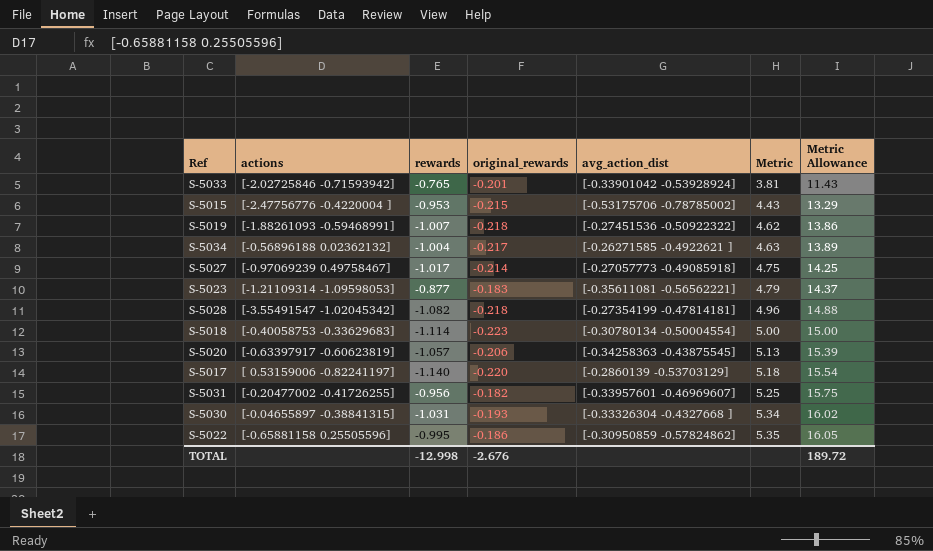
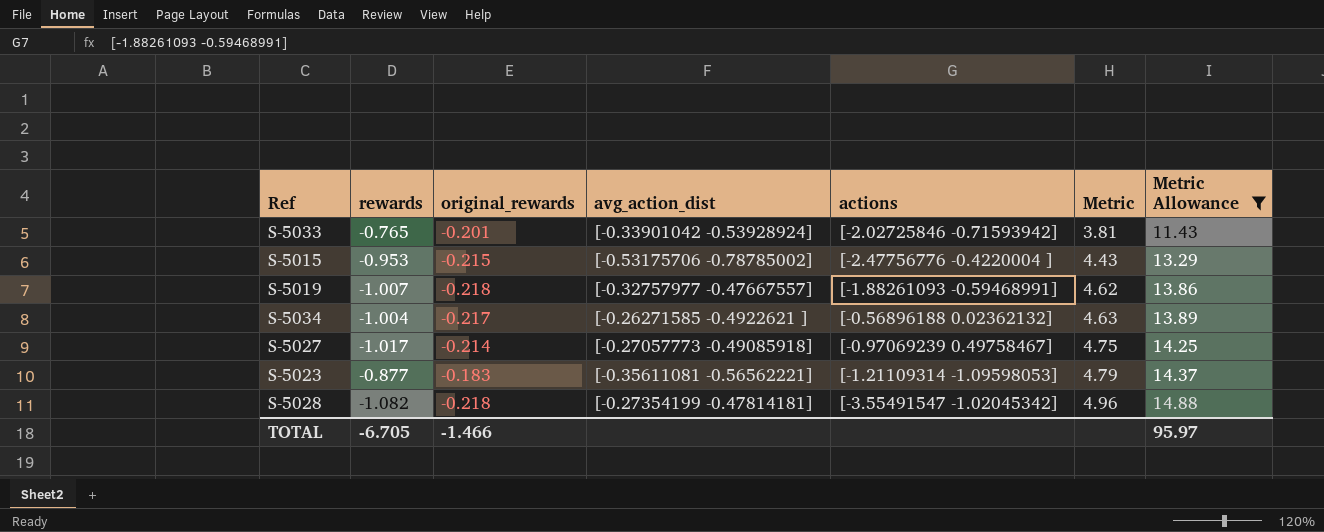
filter: none -> Metric Allowance <= 14.88
column actions | position: 2 -> 5
S-5019 | avg_action_dist: [-0.27451536 -0.50922322] -> [-0.32757977 -0.47667557]
TOTAL | rewards: -12.998 -> -6.705
TOTAL | original_rewards: -2.676 -> -1.466
TOTAL | Metric Allowance: 189.72 -> 95.97

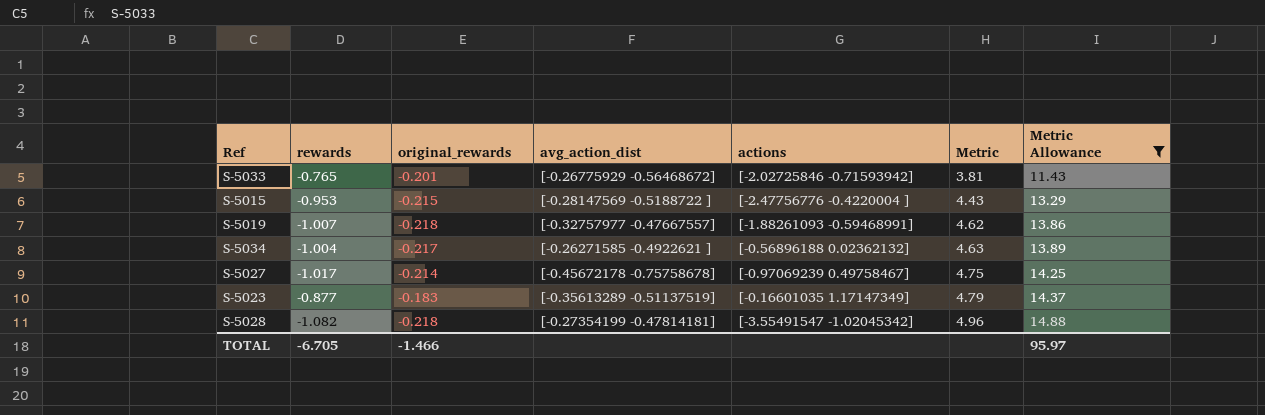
S-5033 | avg_action_dist: [-0.33901042 -0.53928924] -> [-0.26775929 -0.56468672]
S-5015 | avg_action_dist: [-0.53175706 -0.78785002] -> [-0.28147569 -0.5188722 ]
S-5027 | avg_action_dist: [-0.27057773 -0.49085918] -> [-0.45672178 -0.75758678]
S-5023 | avg_action_dist: [-0.35611081 -0.56562221] -> [-0.35613289 -0.51137519]
S-5023 | actions: [-1.21109314 -1.09598053] -> [-0.16601035 1.17147349]

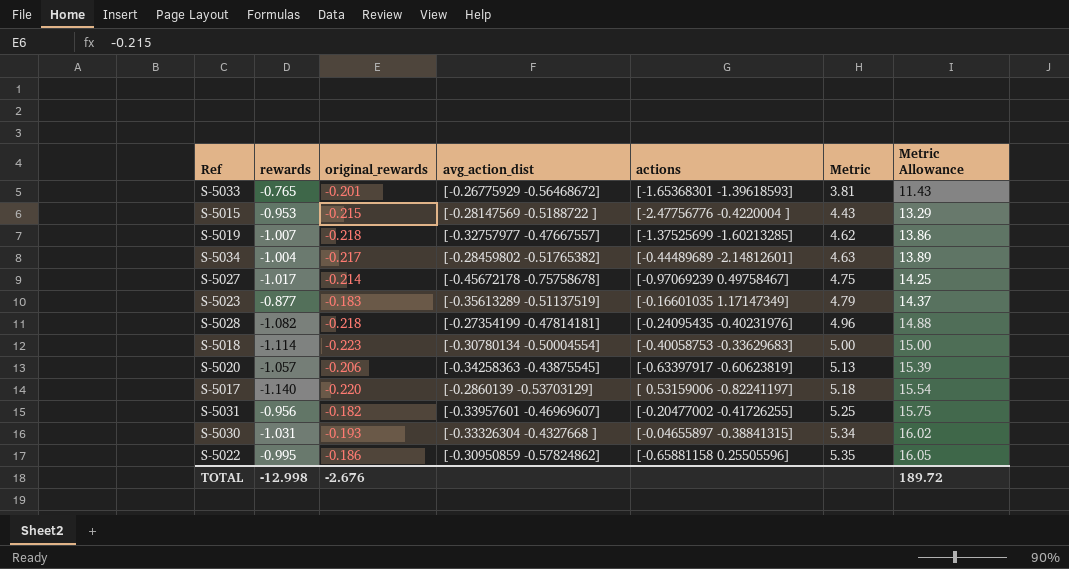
filter: Metric Allowance <= 14.88 -> none
S-5033 | actions: [-2.02725846 -0.71593942] -> [-1.65368301 -1.39618593]
S-5019 | actions: [-1.88261093 -0.59468991] -> [-1.37525699 -1.60213285]
S-5034 | avg_action_dist: [-0.26271585 -0.4922621 ] -> [-0.28459802 -0.51765382]
S-5034 | actions: [-0.56896188 0.02362132] -> [-0.44489689 -2.14812601]
S-5028 | actions: [-3.55491547 -1.02045342] -> [-0.24095435 -0.40231976]
TOTAL | rewards: -6.705 -> -12.998
TOTAL | original_rewards: -1.466 -> -2.676
TOTAL | Metric Allowance: 95.97 -> 189.72

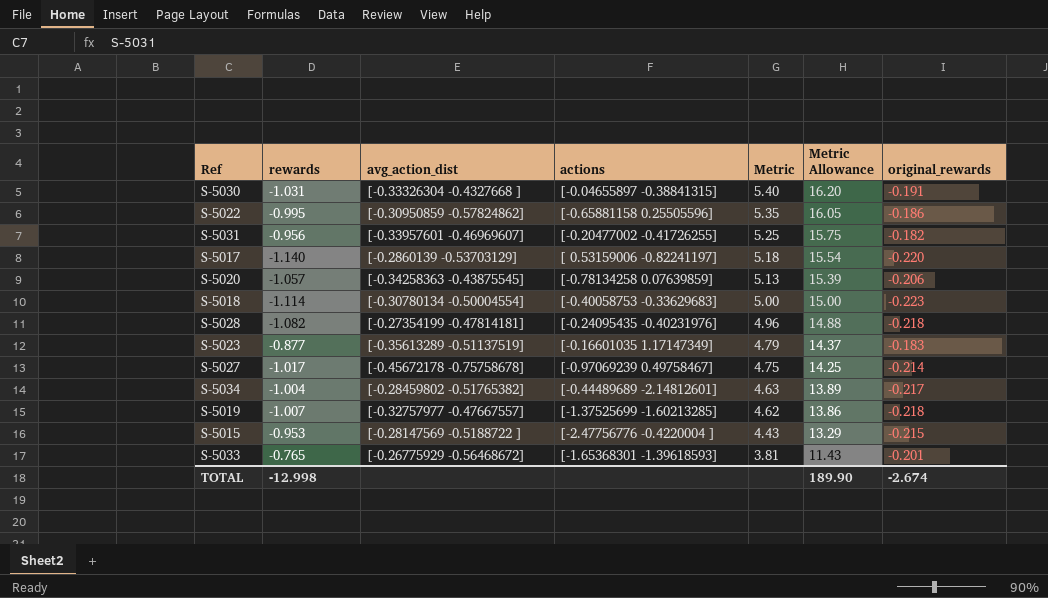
row order: Metric ascending -> Metric descending
column original_rewards | position: 3 -> 7
S-5030 | Metric: 5.34 -> 5.40
S-5030 | Metric Allowance: 16.02 -> 16.20
S-5030 | original_rewards: -0.193 -> -0.191
S-5020 | actions: [-0.63397917 -0.60623819] -> [-0.78134258 0.07639859]
TOTAL | Metric Allowance: 189.72 -> 189.90
TOTAL | original_rewards: -2.676 -> -2.674

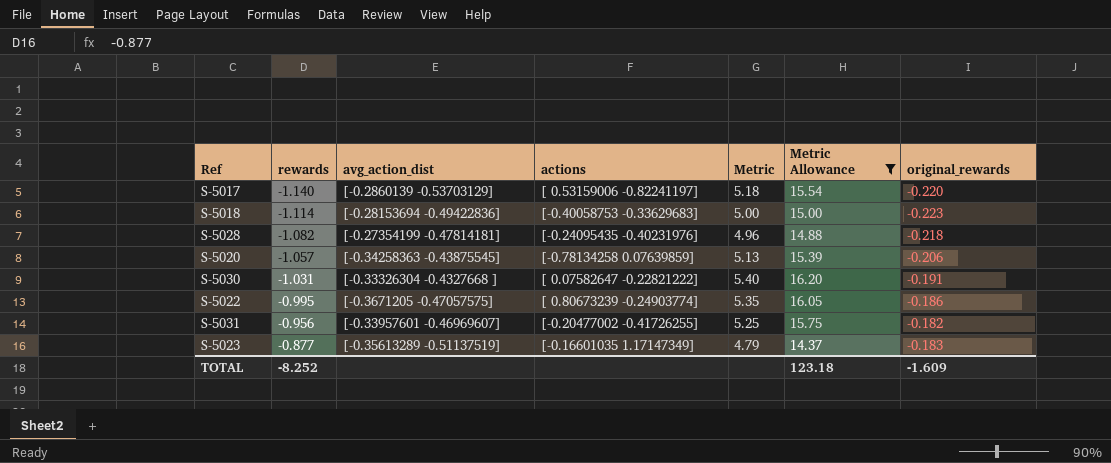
filter: none -> Metric Allowance >= 14.37
row order: Metric descending -> rewards ascending
S-5018 | avg_action_dist: [-0.30780134 -0.50004554] -> [-0.28153694 -0.49422836]
S-5030 | actions: [-0.04655897 -0.38841315] -> [ 0.07582647 -0.22821222]
S-5022 | avg_action_dist: [-0.30950859 -0.57824862] -> [-0.3671205 -0.47057575]
S-5022 | actions: [-0.65881158 0.25505596] -> [ 0.80673239 -0.24903774]
TOTAL | rewards: -12.998 -> -8.252
TOTAL | Metric Allowance: 189.90 -> 123.18
TOTAL | original_rewards: -2.674 -> -1.609

